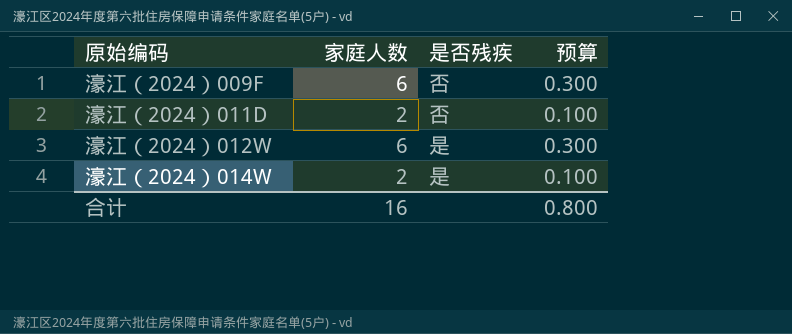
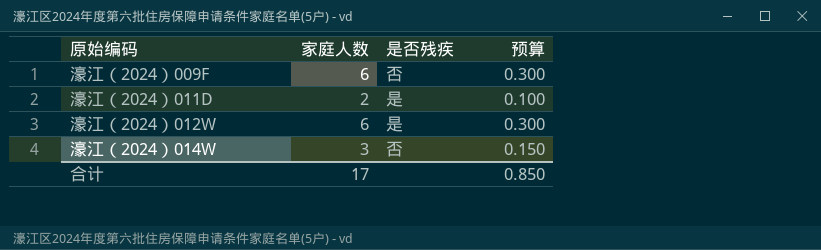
濠江（2024）011D | 是否残疾: 否 -> 是
濠江（2024）014W | 家庭人数: 2 -> 3
濠江（2024）014W | 是否残疾: 是 -> 否
濠江（2024）014W | 预算: 0.100 -> 0.150
合计 | 家庭人数: 16 -> 17
合计 | 预算: 0.800 -> 0.850

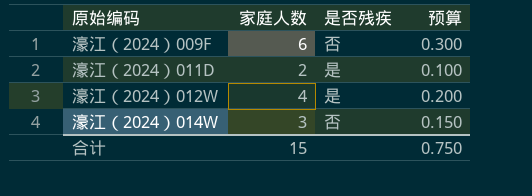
濠江（2024）012W | 家庭人数: 6 -> 4
濠江（2024）012W | 预算: 0.300 -> 0.200
合计 | 家庭人数: 17 -> 15
合计 | 预算: 0.850 -> 0.750

